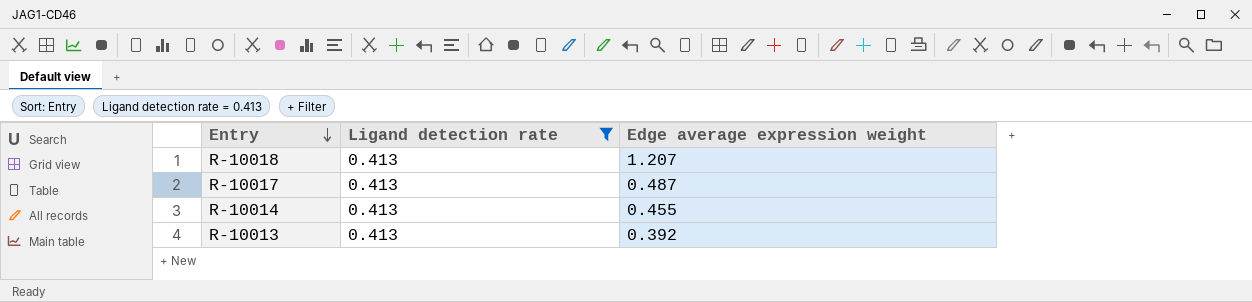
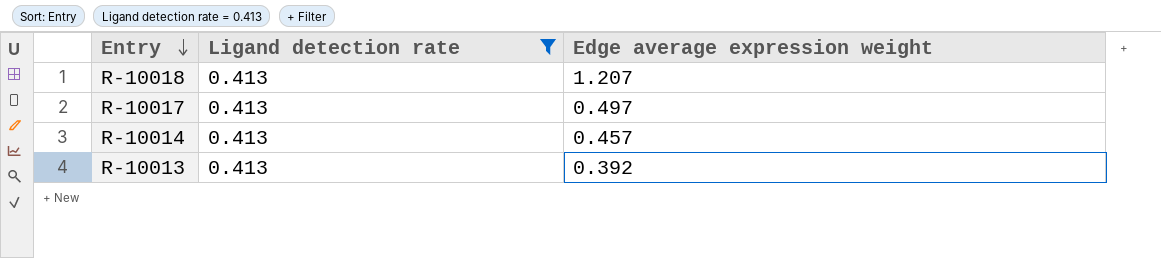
R-10017 | Edge average expression weight: 0.487 -> 0.497
R-10014 | Edge average expression weight: 0.455 -> 0.457

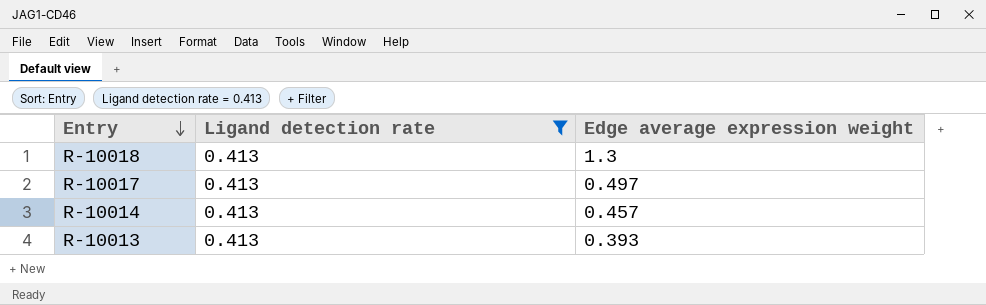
R-10018 | Edge average expression weight: 1.207 -> 1.3
R-10013 | Edge average expression weight: 0.392 -> 0.393

